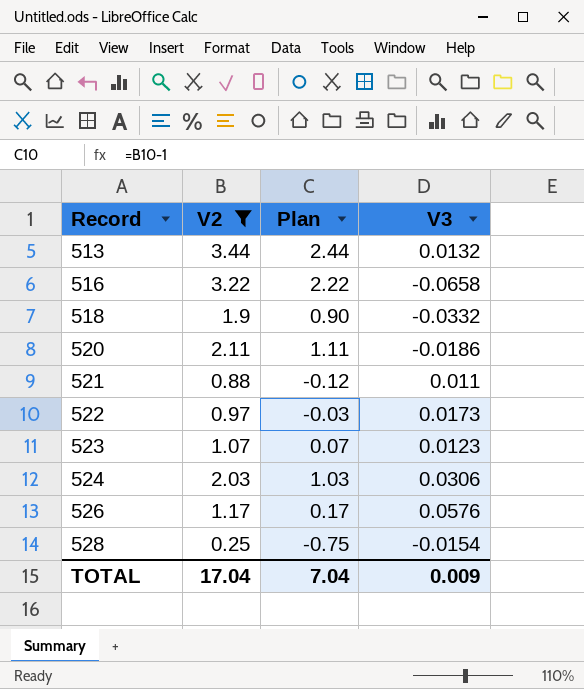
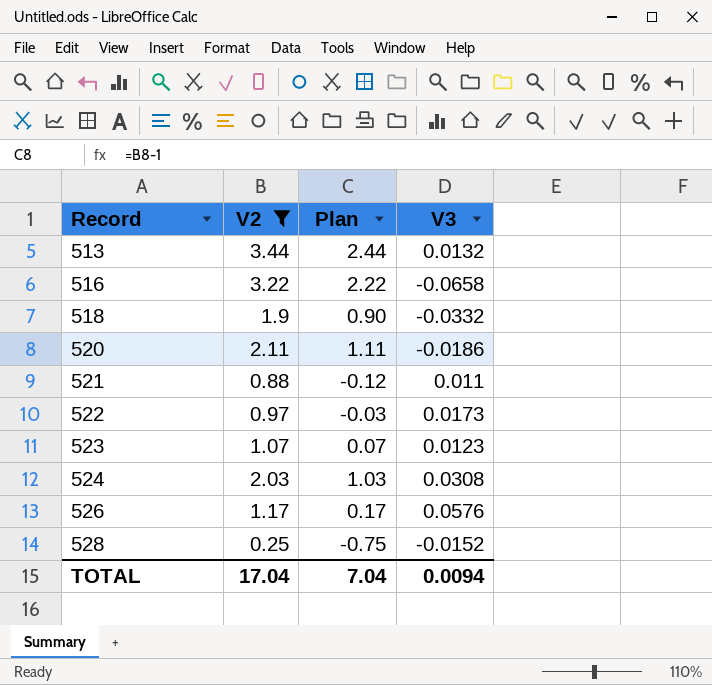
524 | V3: 0.0306 -> 0.0308
528 | V3: -0.0154 -> -0.0152
TOTAL | V3: 0.009 -> 0.0094

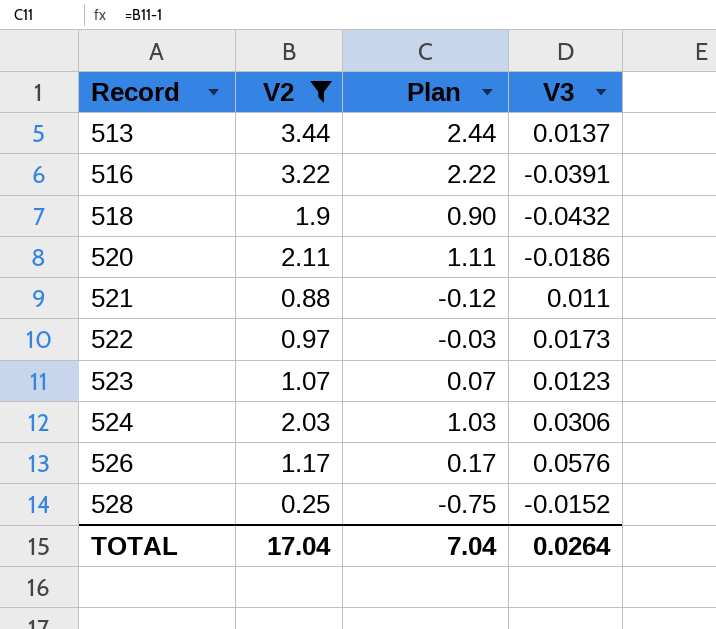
513 | V3: 0.0132 -> 0.0137
516 | V3: -0.0658 -> -0.0391
518 | V3: -0.0332 -> -0.0432
524 | V3: 0.0308 -> 0.0306
TOTAL | V3: 0.0094 -> 0.0264

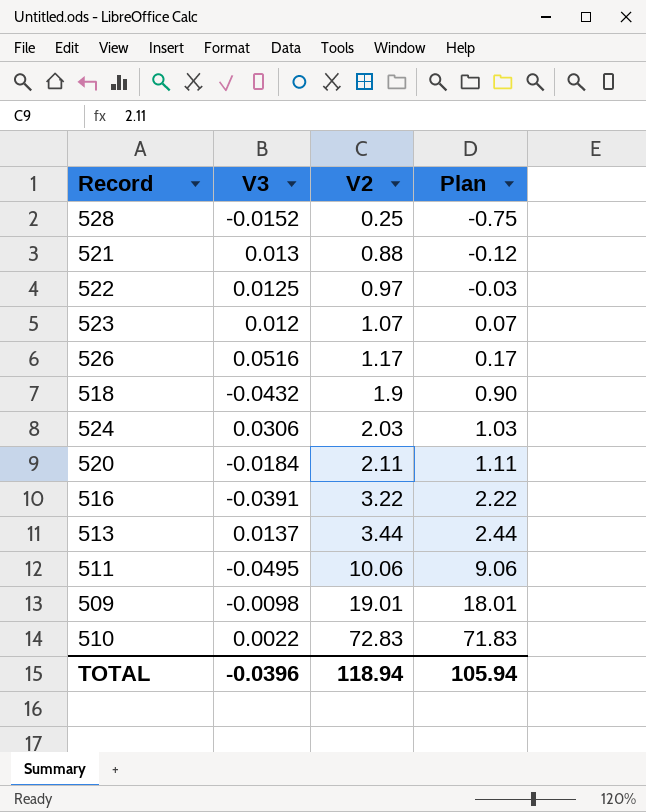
filter: V2 <= 3.44 -> none
row order: Record ascending -> V2 ascending
column V3 | position: 4 -> 2
521 | V3: 0.011 -> 0.013
522 | V3: 0.0173 -> 0.0125
523 | V3: 0.0123 -> 0.012
526 | V3: 0.0576 -> 0.0516
520 | V3: -0.0186 -> -0.0184
TOTAL | V3: 0.0264 -> -0.0396
TOTAL | V2: 17.04 -> 118.94
TOTAL | Plan: 7.04 -> 105.94

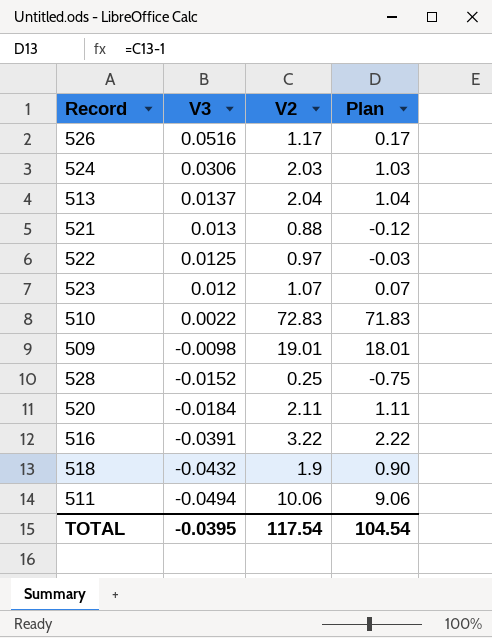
row order: V2 ascending -> V3 descending
513 | V2: 3.44 -> 2.04
513 | Plan: 2.44 -> 1.04
511 | V3: -0.0495 -> -0.0494
TOTAL | V3: -0.0396 -> -0.0395
TOTAL | V2: 118.94 -> 117.54
TOTAL | Plan: 105.94 -> 104.54

